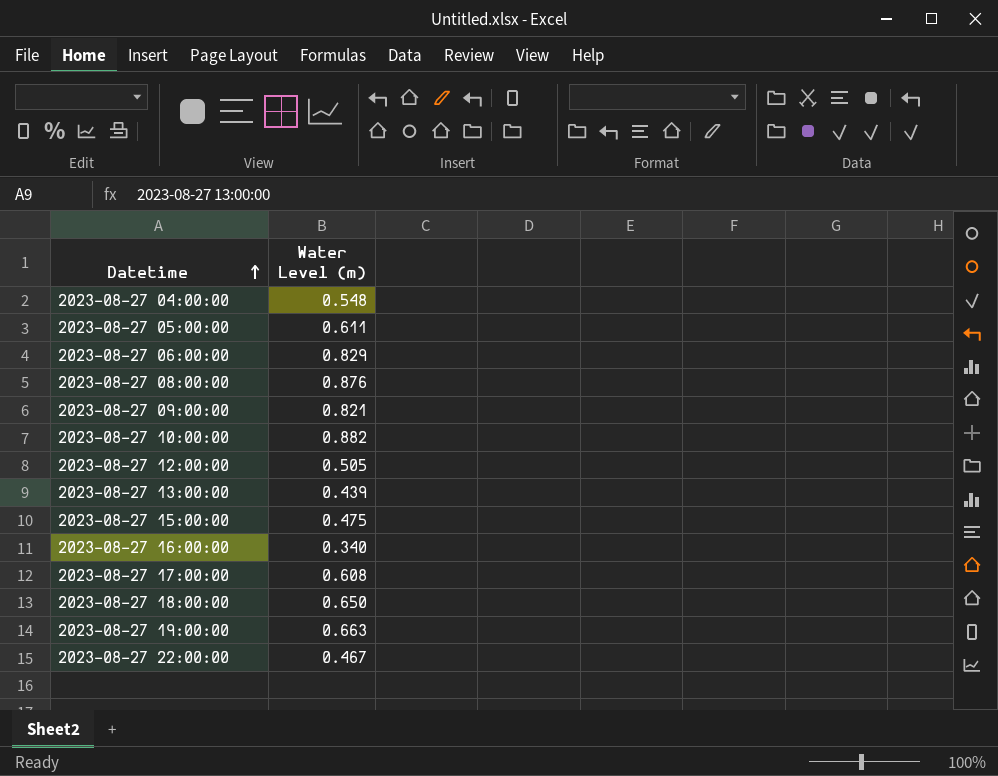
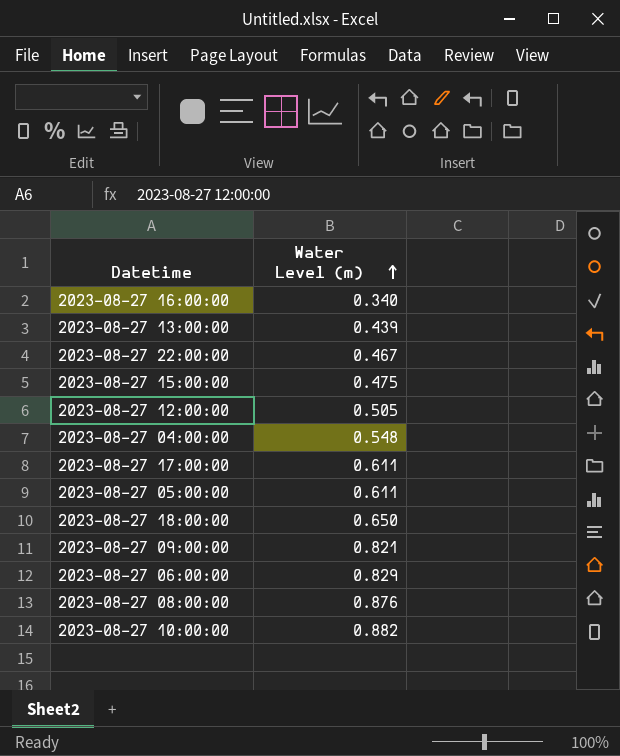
row order: Datetime ascending -> Water Level (m) ascending
row 2023-08-27 19:00:00: 0.663 -> none
2023-08-27 17:00:00 | Water Level (m): 0.608 -> 0.611

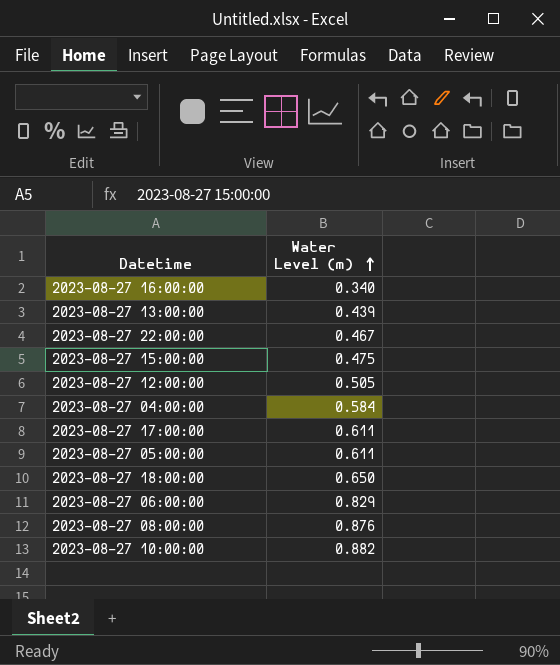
row 2023-08-27 09:00:00: 0.821 -> none
2023-08-27 04:00:00 | Water Level (m): 0.548 -> 0.584

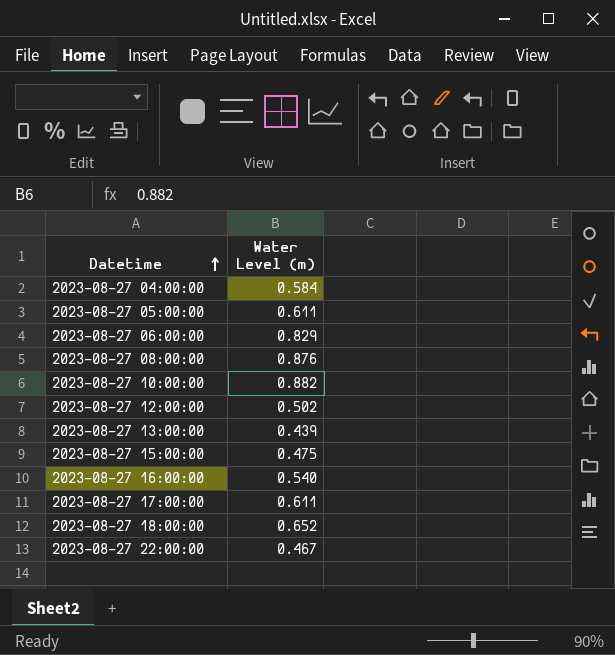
row order: Water Level (m) ascending -> Datetime ascending
2023-08-27 12:00:00 | Water Level (m): 0.505 -> 0.502
2023-08-27 16:00:00 | Water Level (m): 0.340 -> 0.540
2023-08-27 18:00:00 | Water Level (m): 0.650 -> 0.652

